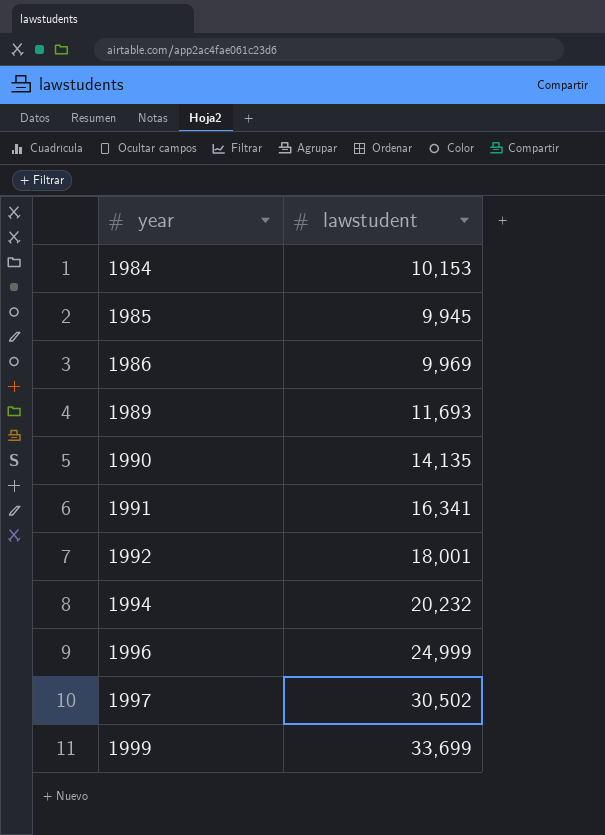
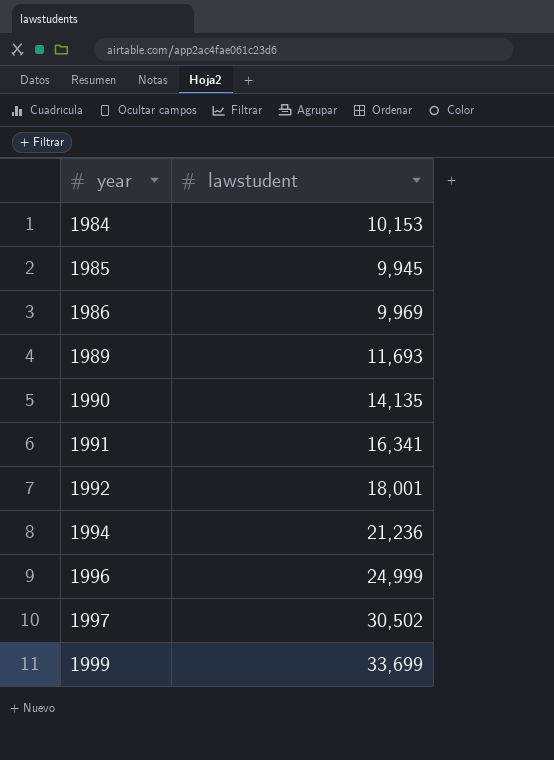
1994 | lawstudent: 20,232 -> 21,236

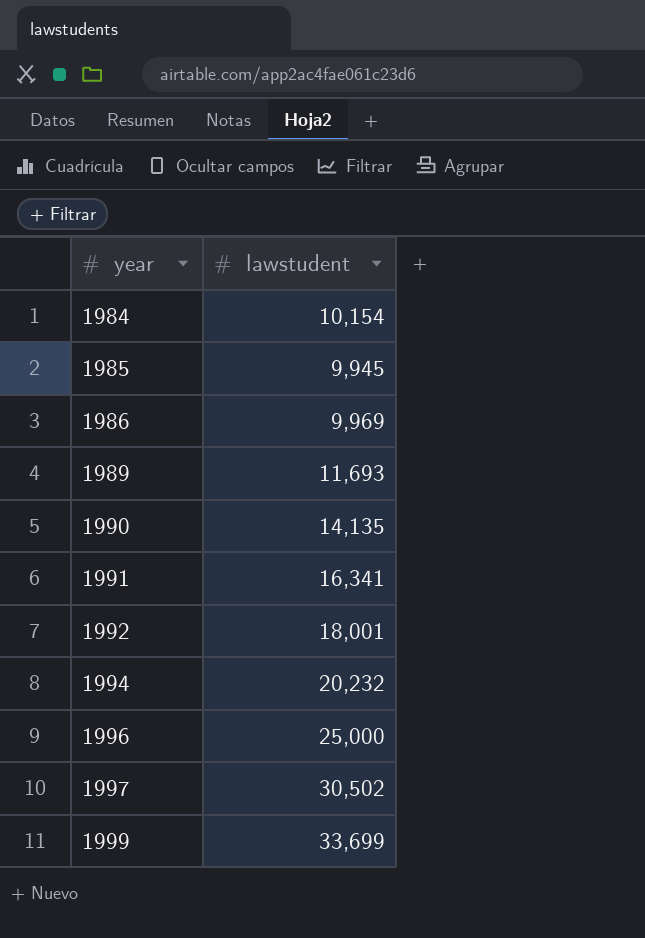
1984 | lawstudent: 10,153 -> 10,154
1994 | lawstudent: 21,236 -> 20,232
1996 | lawstudent: 24,999 -> 25,000

